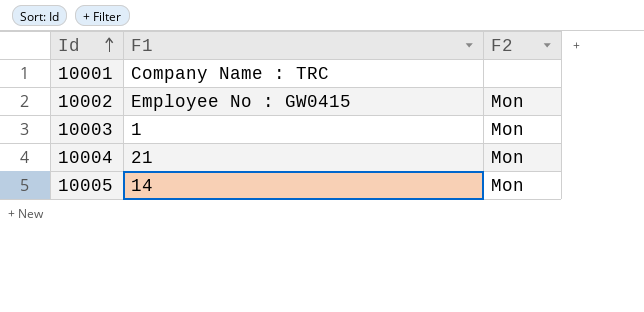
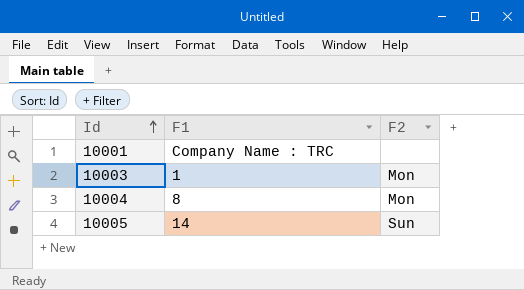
row 10002: Employee No : GW0415 | Mon -> none
10004 | F1: 21 -> 8
10005 | F2: Mon -> Sun

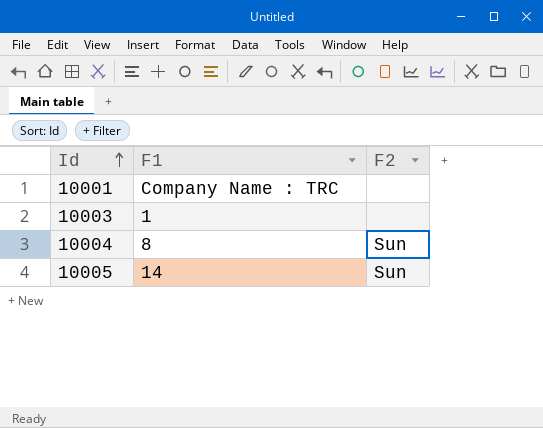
10003 | F2: Mon -> none
10004 | F2: Mon -> Sun

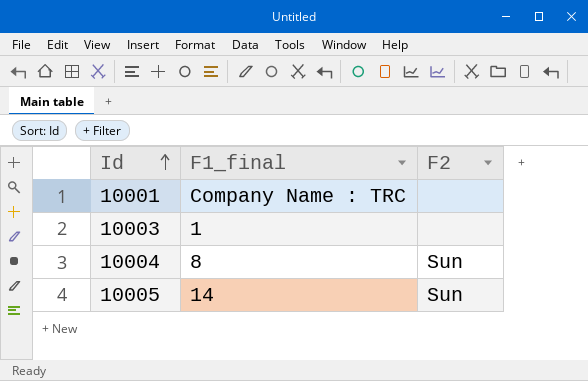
column name: F1 -> F1_final

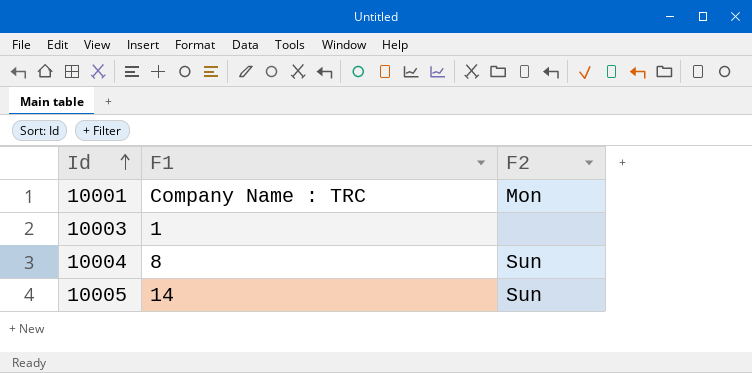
column name: F1_final -> F1
10001 | F2: none -> Mon

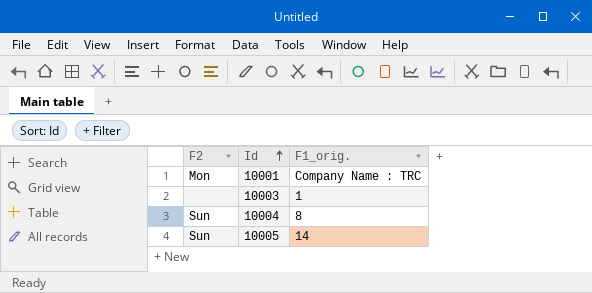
column F2 | position: 3 -> 1
column name: F1 -> F1_orig.

